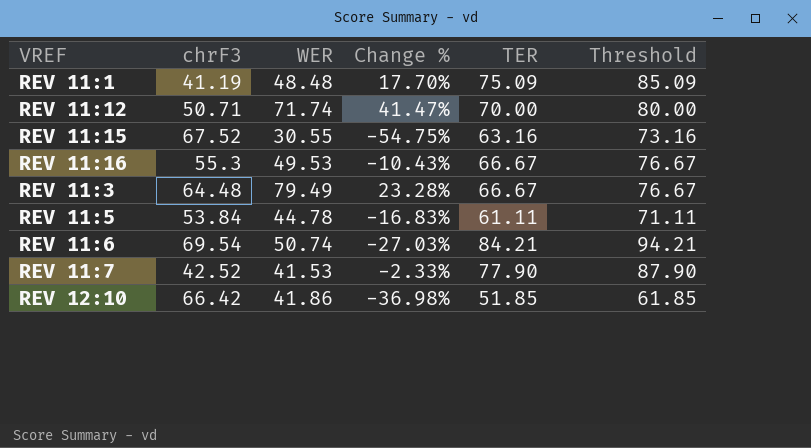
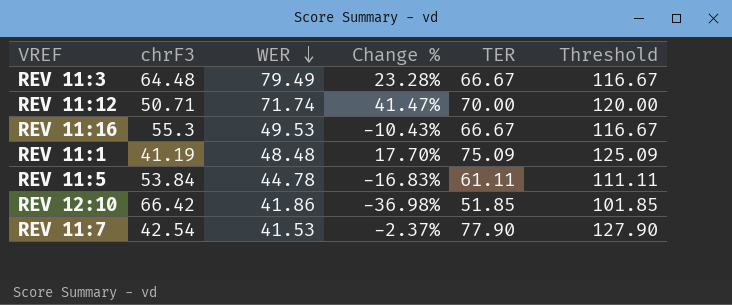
row order: none -> WER descending
column Threshold | formula: [TER] + 10 -> [TER] + 50
row REV 11:15: 67.52 | 30.55 | -54.75% | 63.16 | 73.16 -> none
row REV 11:6: 69.54 | 50.74 | -27.03% | 84.21 | 94.21 -> none
REV 11:7 | chrF3: 42.52 -> 42.54
REV 11:7 | Change %: -2.33% -> -2.37%

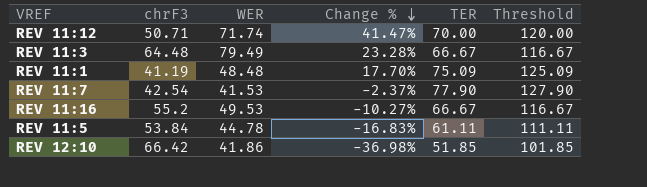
row order: WER descending -> Change % descending
REV 11:16 | chrF3: 55.3 -> 55.2
REV 11:16 | Change %: -10.43% -> -10.27%

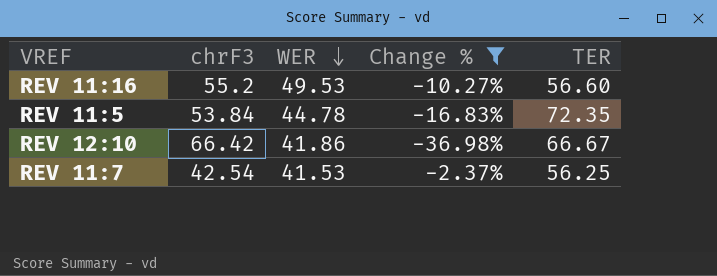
filter: none -> Change % <= -2.37%
row order: Change % descending -> WER descending
column Threshold | formula: [TER] + 50 -> none
REV 11:16 | TER: 66.67 -> 56.60
REV 11:5 | TER: 61.11 -> 72.35
REV 12:10 | TER: 51.85 -> 66.67
REV 11:7 | TER: 77.90 -> 56.25

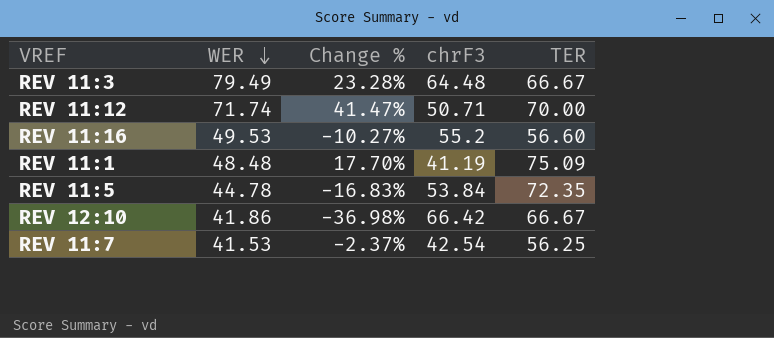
filter: Change % <= -2.37% -> none
column chrF3 | position: 2 -> 4

